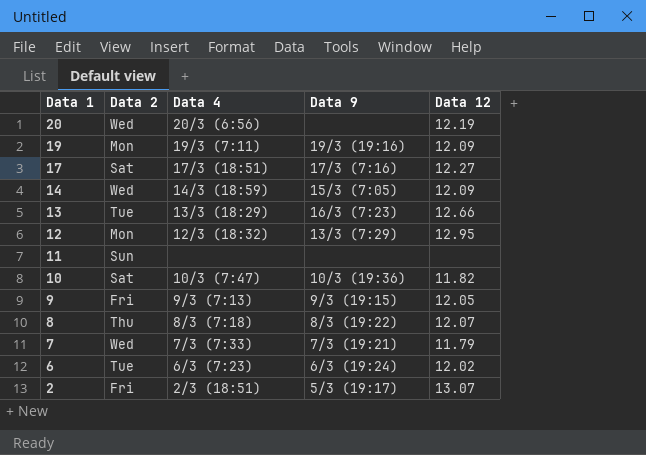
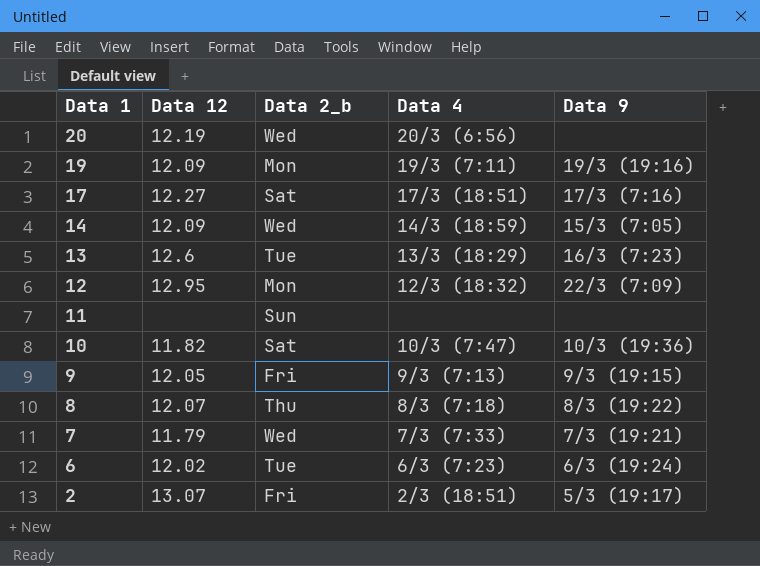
column Data 12 | position: 5 -> 2
column name: Data 2 -> Data 2_b
13 | Data 12: 12.66 -> 12.6
12 | Data 9: 13/3 (7:29) -> 22/3 (7:09)

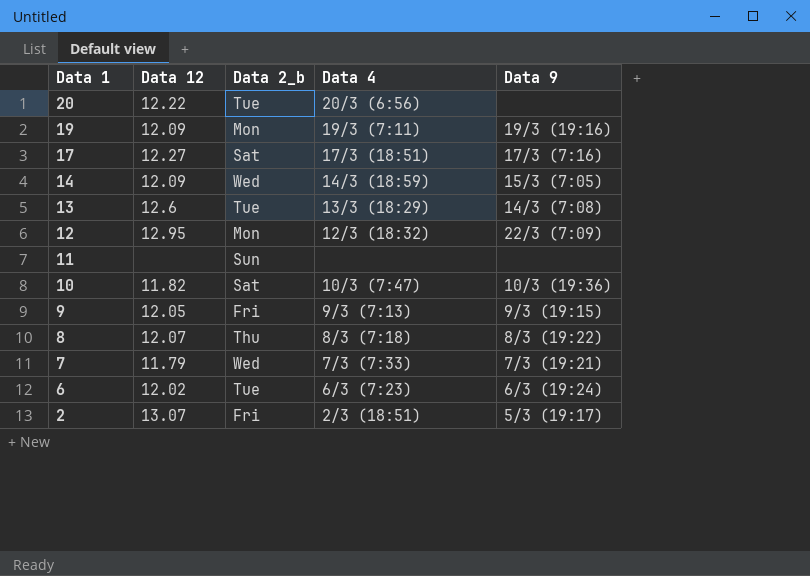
20 | Data 12: 12.19 -> 12.22
20 | Data 2_b: Wed -> Tue
13 | Data 9: 16/3 (7:23) -> 14/3 (7:08)

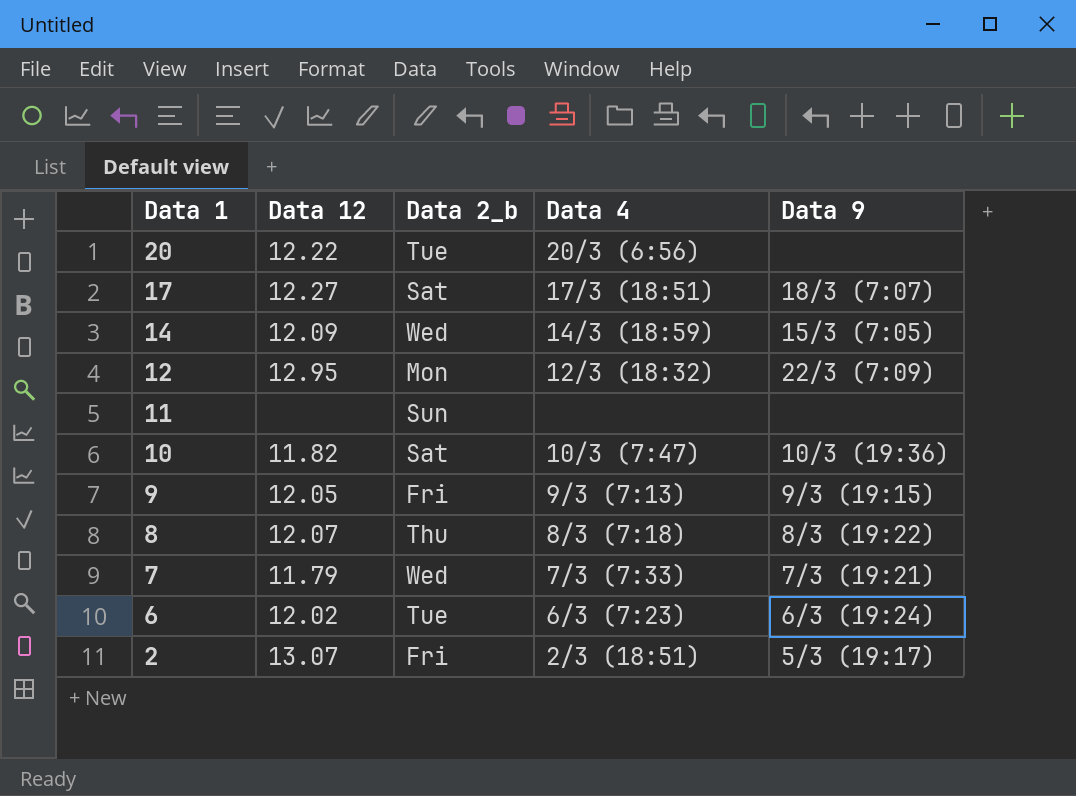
row 19: 12.09 | Mon | 19/3 (7:11) | 19/3 (19:16) -> none
row 13: 12.6 | Tue | 13/3 (18:29) | 14/3 (7:08) -> none
17 | Data 9: 17/3 (7:16) -> 18/3 (7:07)

